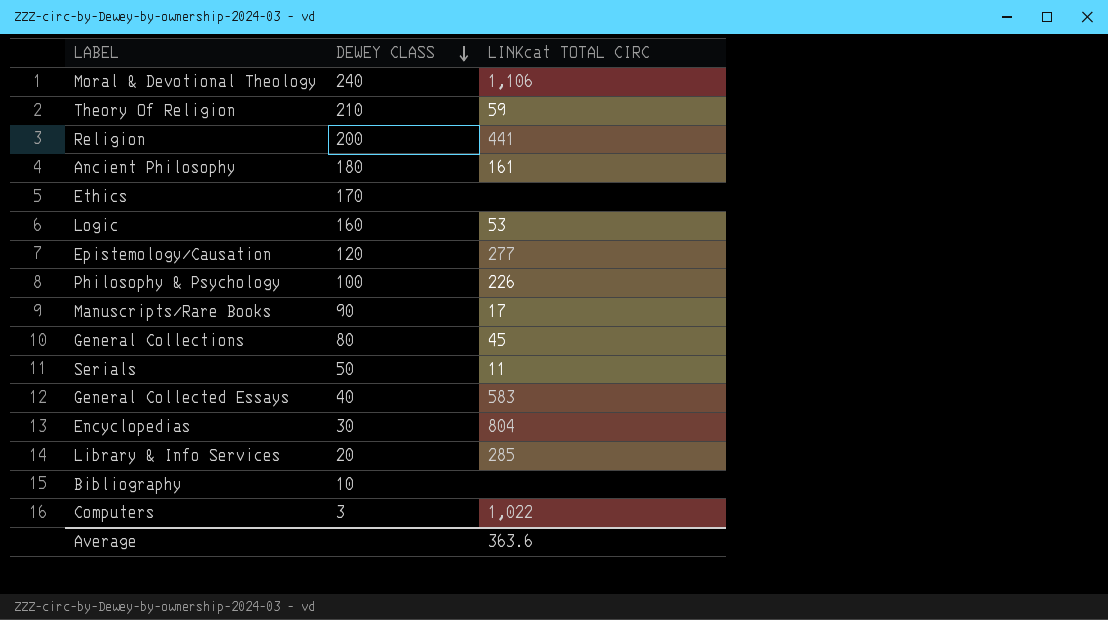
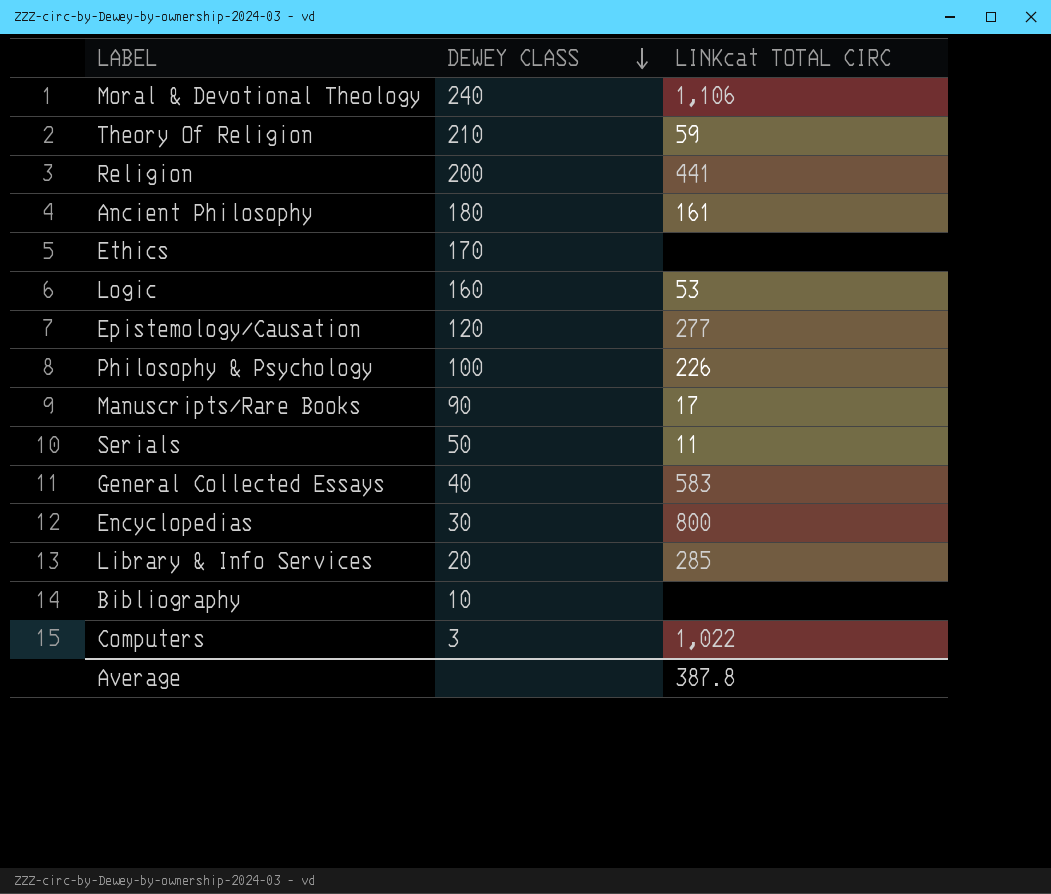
row General Collections: 80 | 45 -> none
Encyclopedias | LINKcat TOTAL CIRC: 804 -> 800
Average | LINKcat TOTAL CIRC: 363.6 -> 387.8

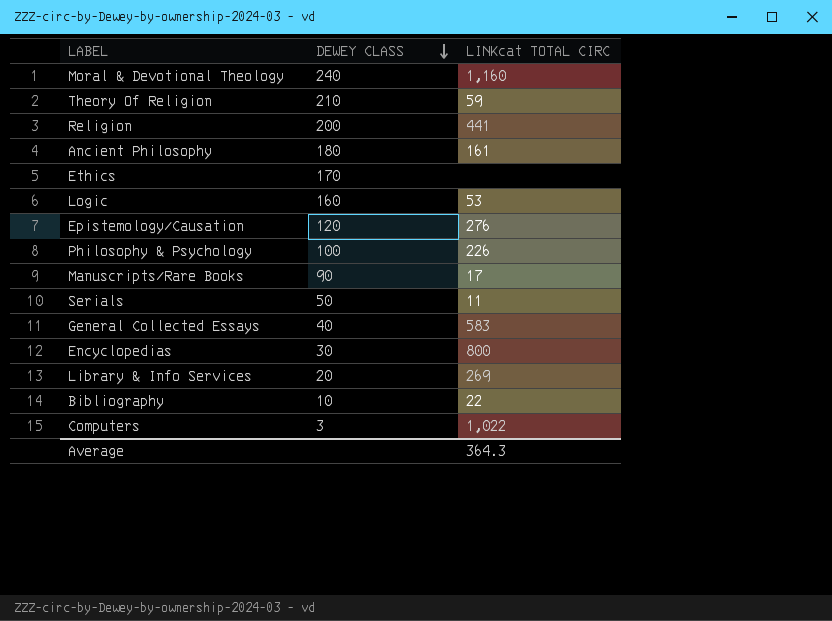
Moral & Devotional Theology | LINKcat TOTAL CIRC: 1,106 -> 1,160
Epistemology/Causation | LINKcat TOTAL CIRC: 277 -> 276
Library & Info Services | LINKcat TOTAL CIRC: 285 -> 269
Bibliography | LINKcat TOTAL CIRC: none -> 22
Average | LINKcat TOTAL CIRC: 387.8 -> 364.3

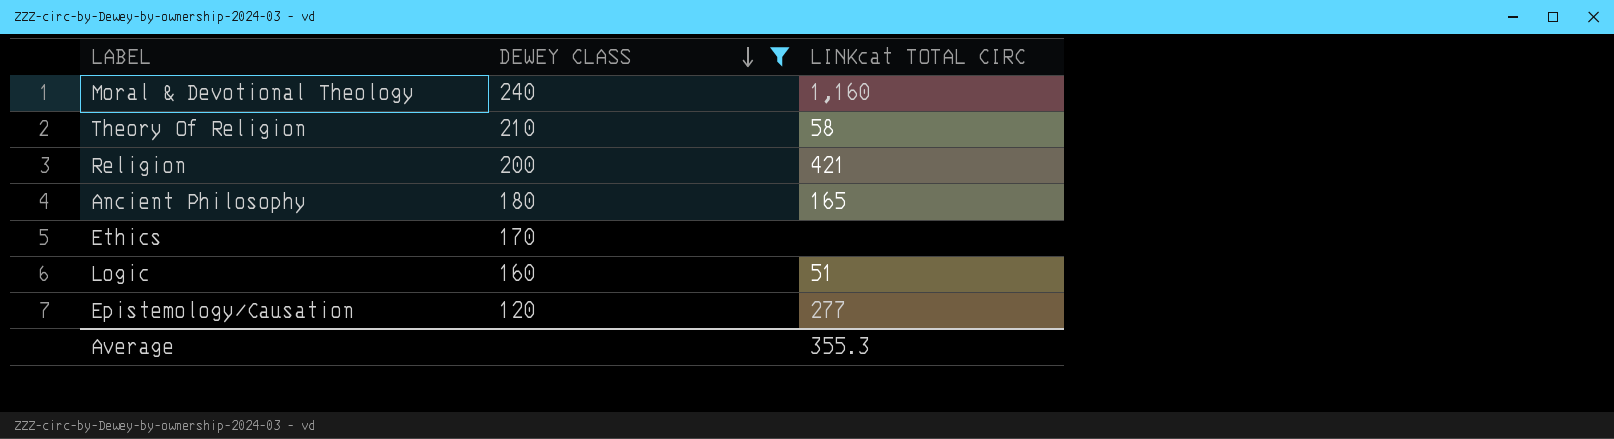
filter: none -> DEWEY CLASS >= 120
Theory Of Religion | LINKcat TOTAL CIRC: 59 -> 58
Religion | LINKcat TOTAL CIRC: 441 -> 421
Ancient Philosophy | LINKcat TOTAL CIRC: 161 -> 165
Logic | LINKcat TOTAL CIRC: 53 -> 51
Epistemology/Causation | LINKcat TOTAL CIRC: 276 -> 277
Average | LINKcat TOTAL CIRC: 364.3 -> 355.3

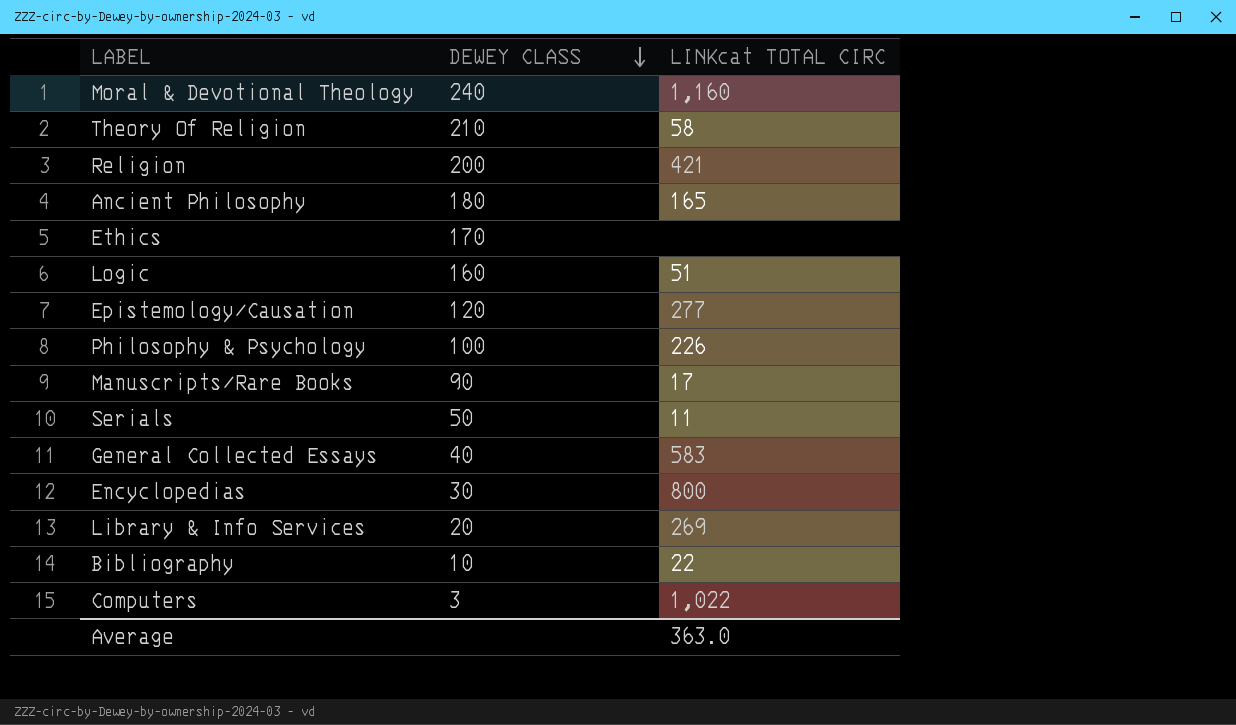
filter: DEWEY CLASS >= 120 -> none
Average | LINKcat TOTAL CIRC: 355.3 -> 363.0

